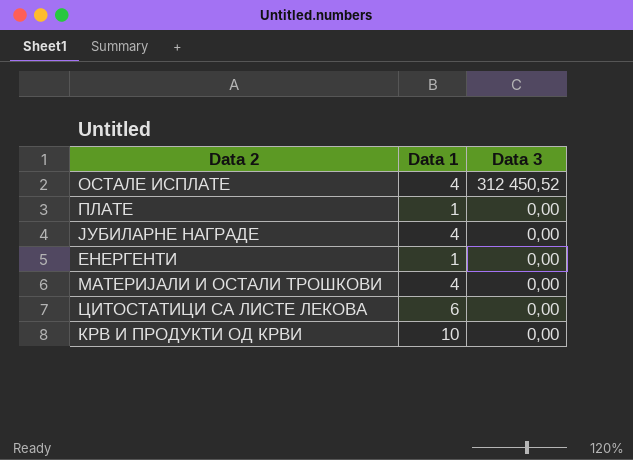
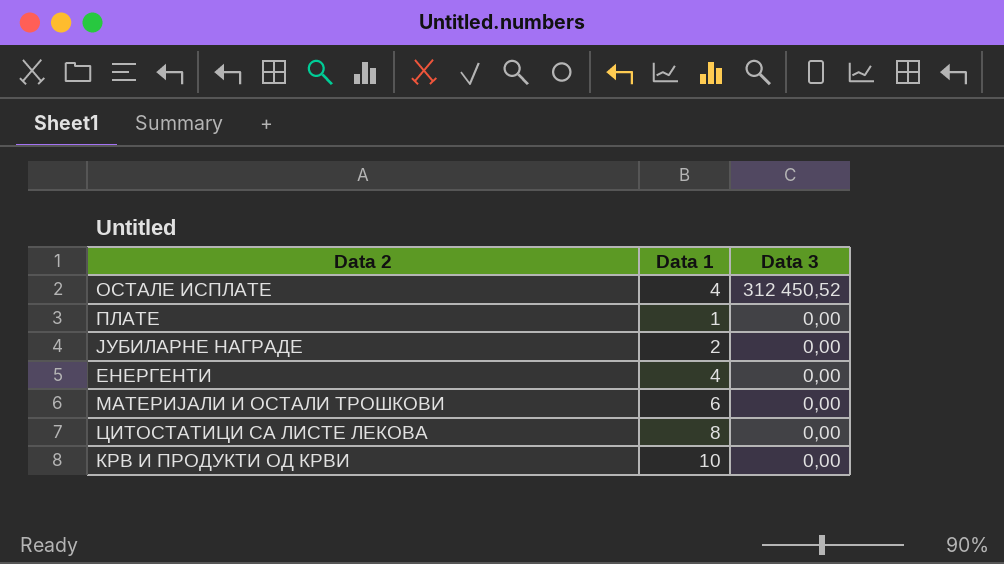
ЈУБИЛАРНЕ НАГРАДЕ | Data 1: 4 -> 2
ЕНЕРГЕНТИ | Data 1: 1 -> 4
МАТЕРИЈАЛИ И ОСТАЛИ ТРОШКОВИ | Data 1: 4 -> 6
ЦИТОСТАТИЦИ СА ЛИСТЕ ЛЕКОВА | Data 1: 6 -> 8

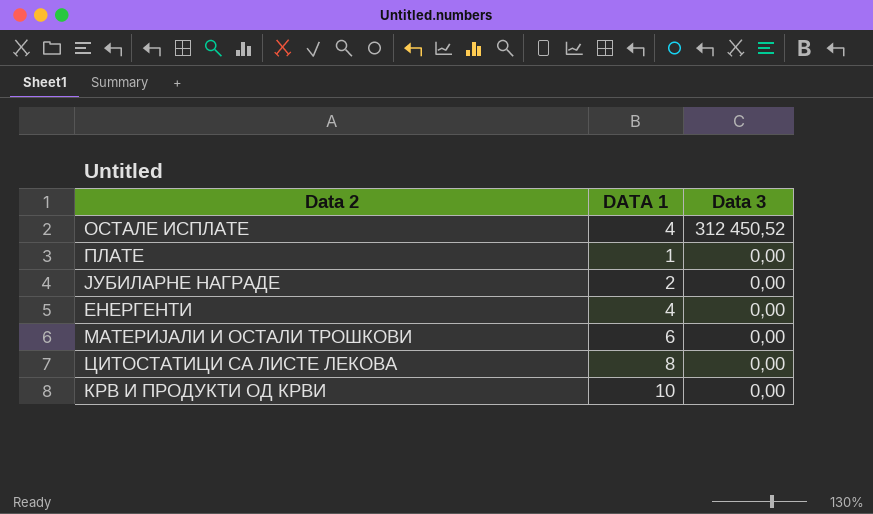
column name: Data 1 -> DATA 1

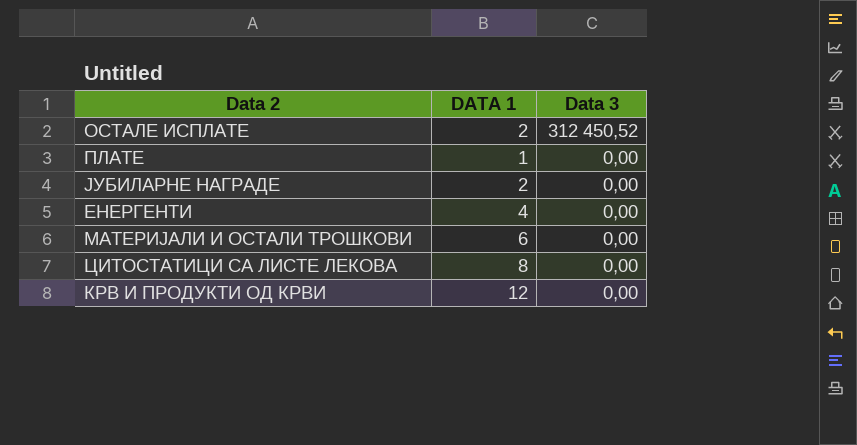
ОСТАЛЕ ИСПЛАТЕ | DATA 1: 4 -> 2
КРВ И ПРОДУКТИ ОД КРВИ | DATA 1: 10 -> 12

